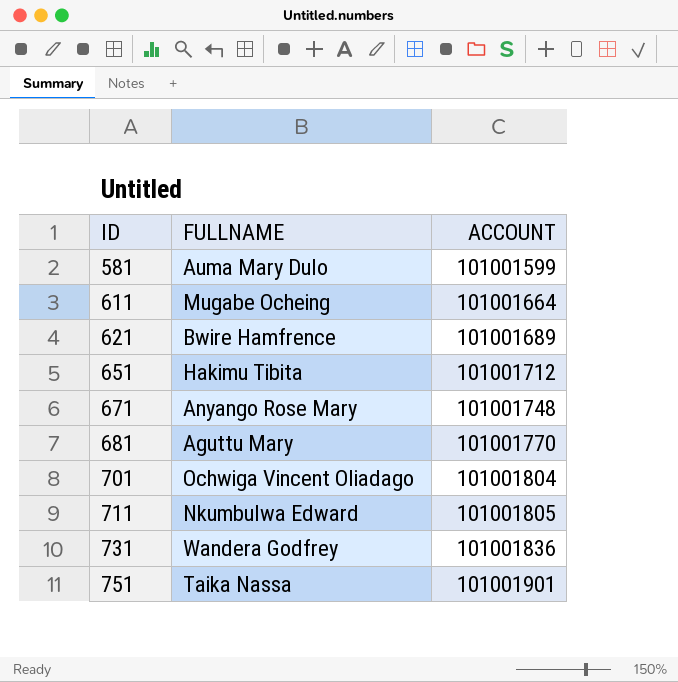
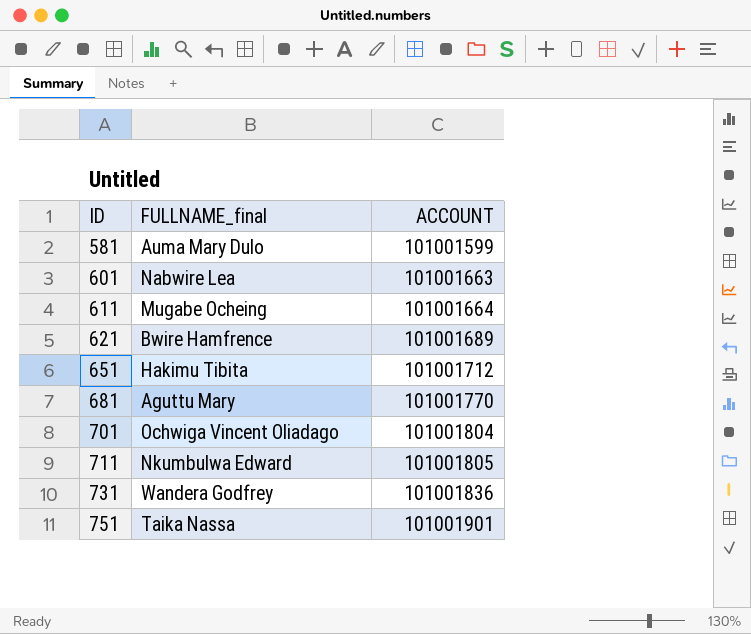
column name: FULLNAME -> FULLNAME_final
row 671: Anyango Rose Mary | 101001748 -> none
row 601: none -> Nabwire Lea | 101001663

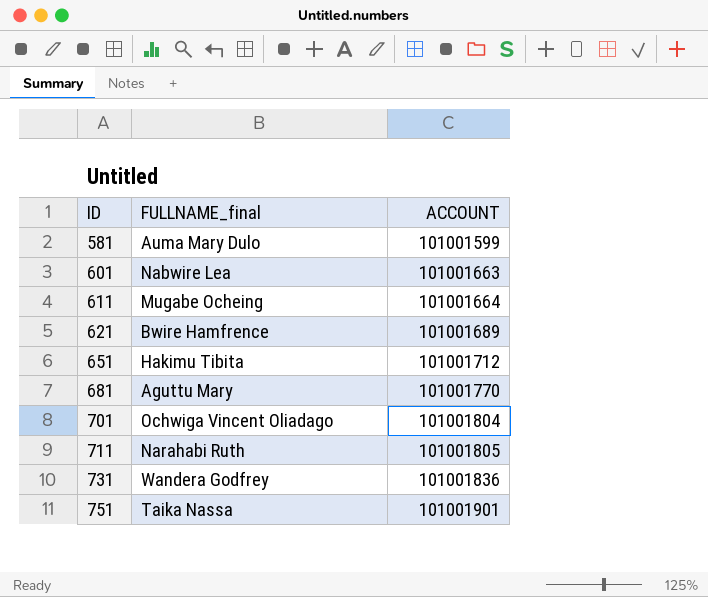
711 | FULLNAME_final: Nkumbulwa Edward -> Narahabi Ruth

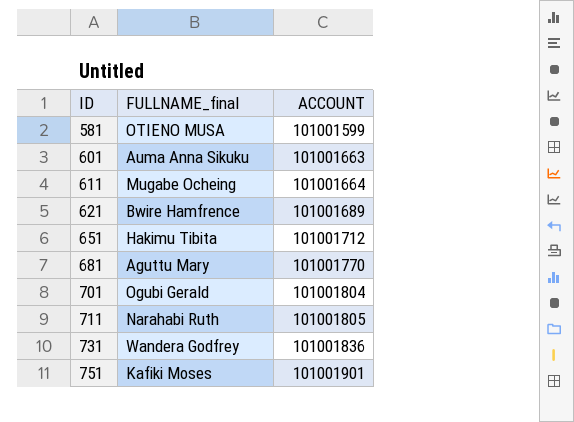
581 | FULLNAME_final: Auma Mary Dulo -> OTIENO MUSA
601 | FULLNAME_final: Nabwire Lea -> Auma Anna Sikuku
701 | FULLNAME_final: Ochwiga Vincent Oliadago -> Ogubi Gerald
751 | FULLNAME_final: Taika Nassa -> Kafiki Moses

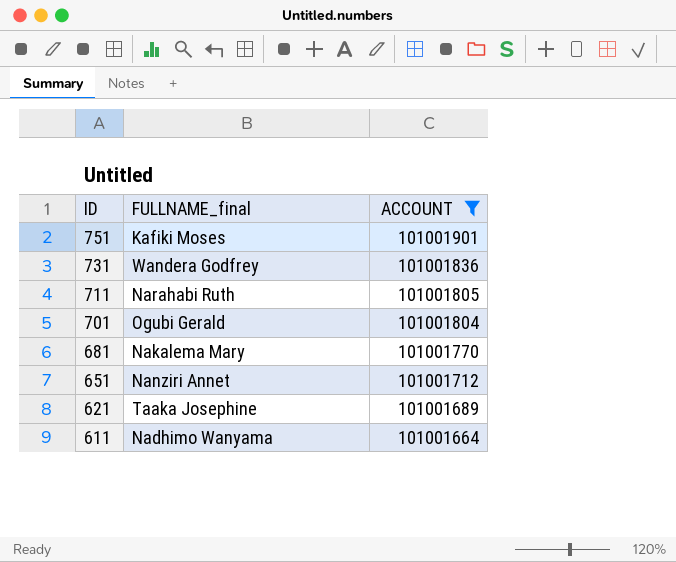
filter: none -> ACCOUNT >= 101001664
row order: ID ascending -> ID descending
681 | FULLNAME_final: Aguttu Mary -> Nakalema Mary
651 | FULLNAME_final: Hakimu Tibita -> Nanziri Annet
621 | FULLNAME_final: Bwire Hamfrence -> Taaka Josephine
611 | FULLNAME_final: Mugabe Ocheing -> Nadhimo Wanyama

